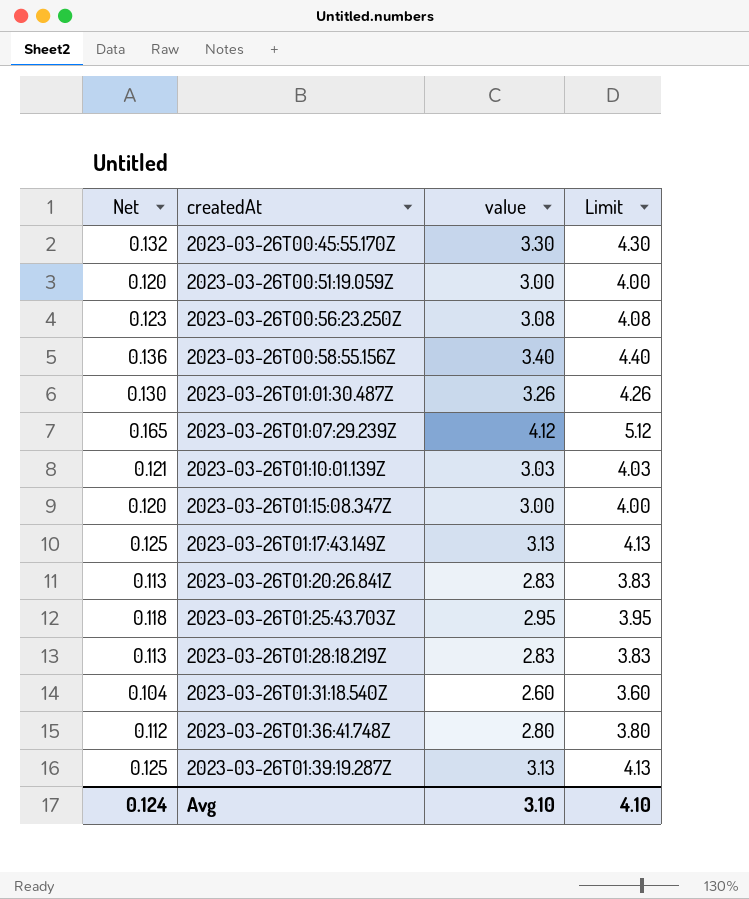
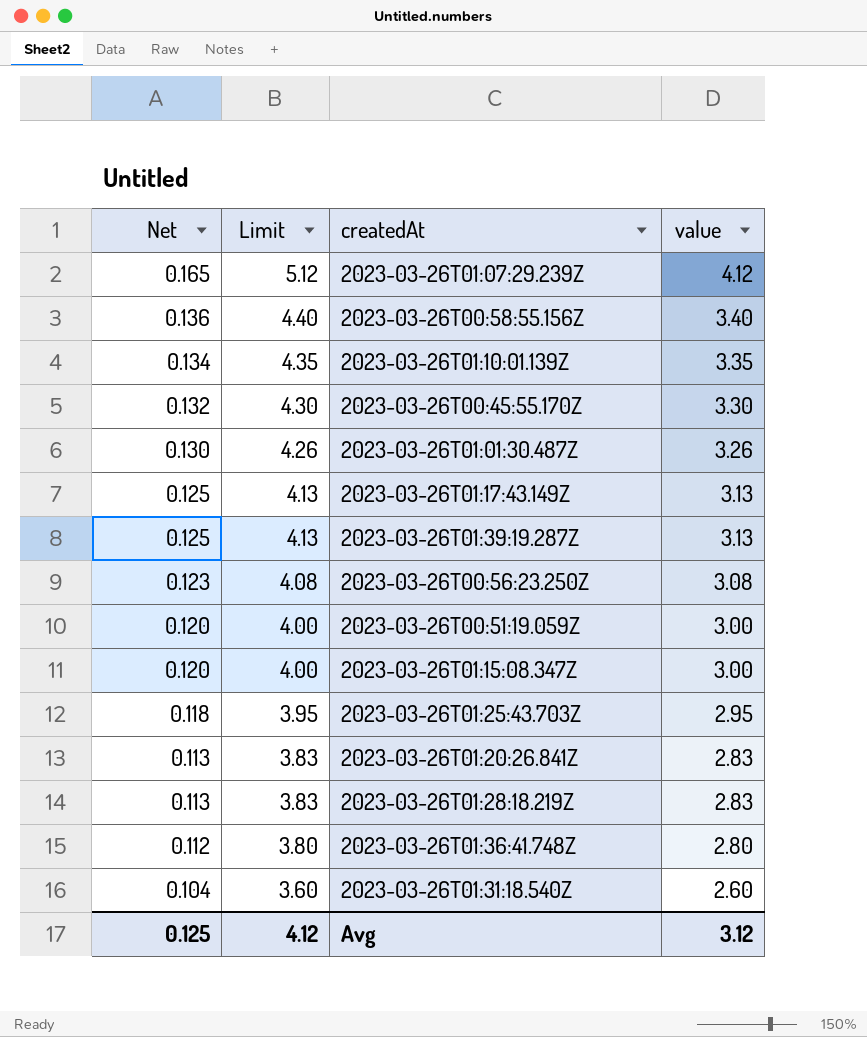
row order: createdAt ascending -> Net descending
column Limit | position: 4 -> 2
2023-03-26T01:10:01.139Z | Net: 0.121 -> 0.134
2023-03-26T01:10:01.139Z | Limit: 4.03 -> 4.35
2023-03-26T01:10:01.139Z | value: 3.03 -> 3.35
Avg | Net: 0.124 -> 0.125
Avg | Limit: 4.10 -> 4.12
Avg | value: 3.10 -> 3.12

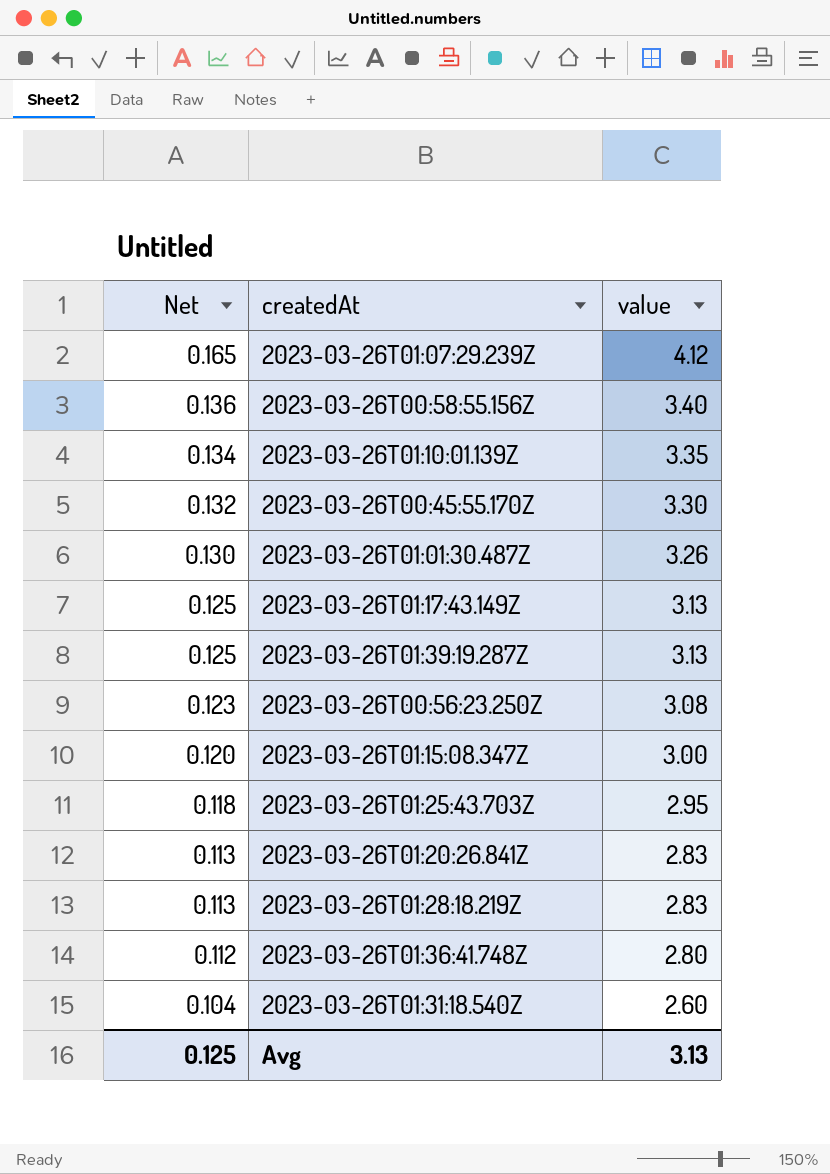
column Limit | formula: [value] + 1 -> none
row 2023-03-26T00:51:19.059Z: 0.120 | 4.00 | 3.00 -> none
Avg | value: 3.12 -> 3.13

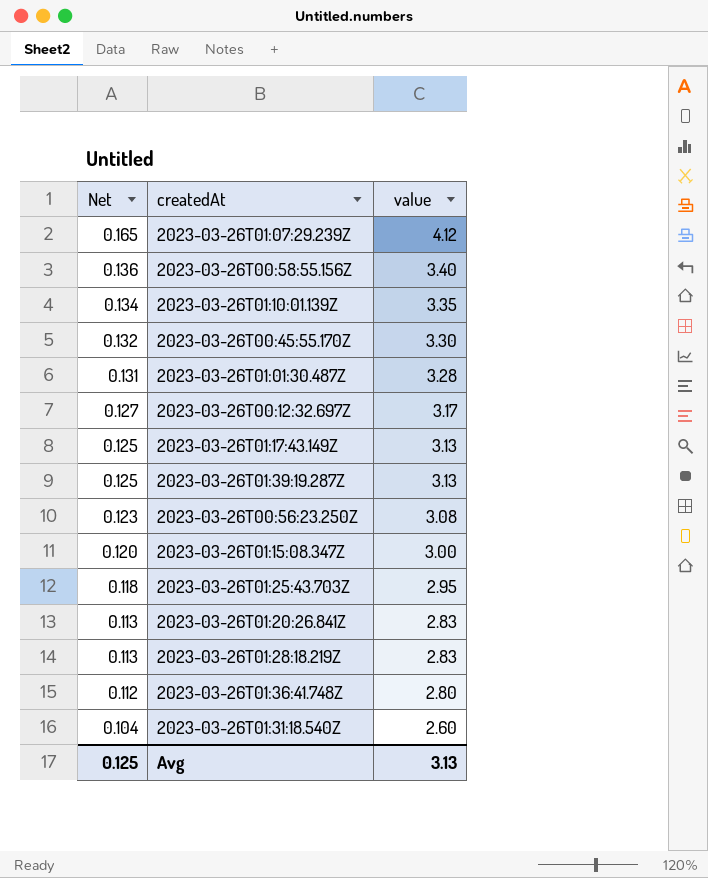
2023-03-26T01:01:30.487Z | Net: 0.130 -> 0.131
2023-03-26T01:01:30.487Z | value: 3.26 -> 3.28
row 2023-03-26T00:12:32.697Z: none -> 0.127 | 3.17

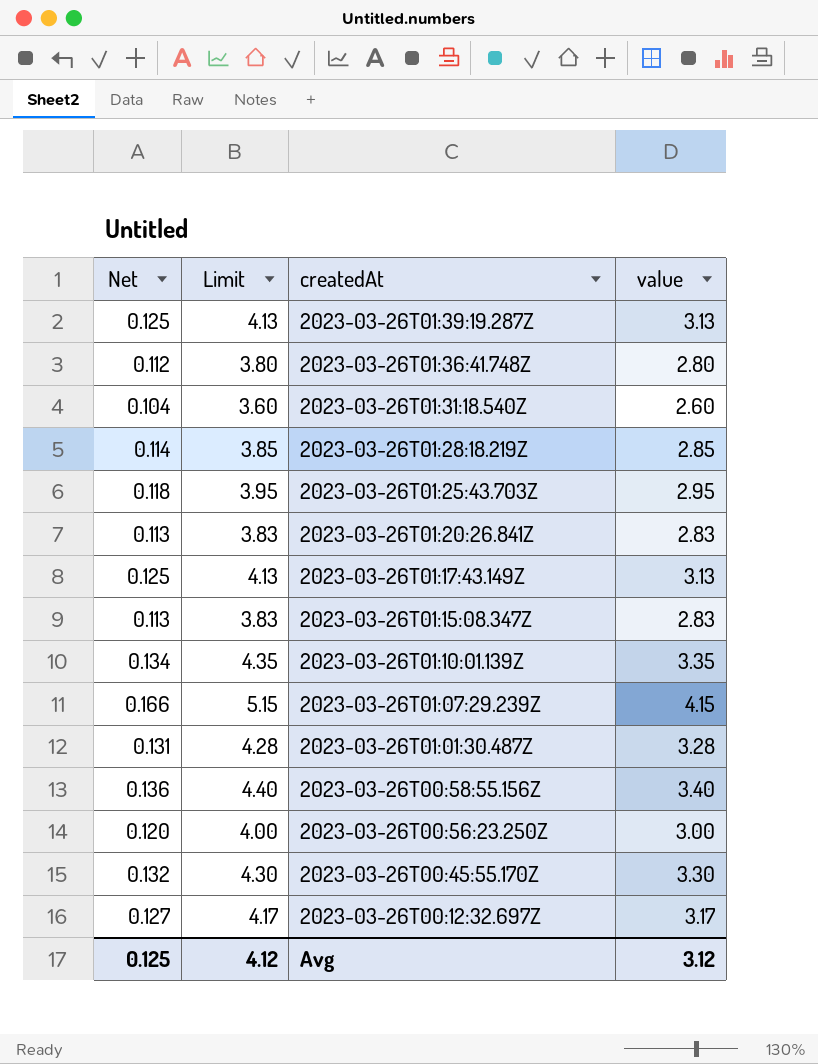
row order: Net descending -> createdAt descending
column Limit | formula: none -> [value] + 1
2023-03-26T01:28:18.219Z | Net: 0.113 -> 0.114
2023-03-26T01:28:18.219Z | value: 2.83 -> 2.85
2023-03-26T01:15:08.347Z | Net: 0.120 -> 0.113
2023-03-26T01:15:08.347Z | value: 3.00 -> 2.83
2023-03-26T01:07:29.239Z | Net: 0.165 -> 0.166
2023-03-26T01:07:29.239Z | value: 4.12 -> 4.15
2023-03-26T00:56:23.250Z | Net: 0.123 -> 0.120
2023-03-26T00:56:23.250Z | value: 3.08 -> 3.00
Avg | value: 3.13 -> 3.12

